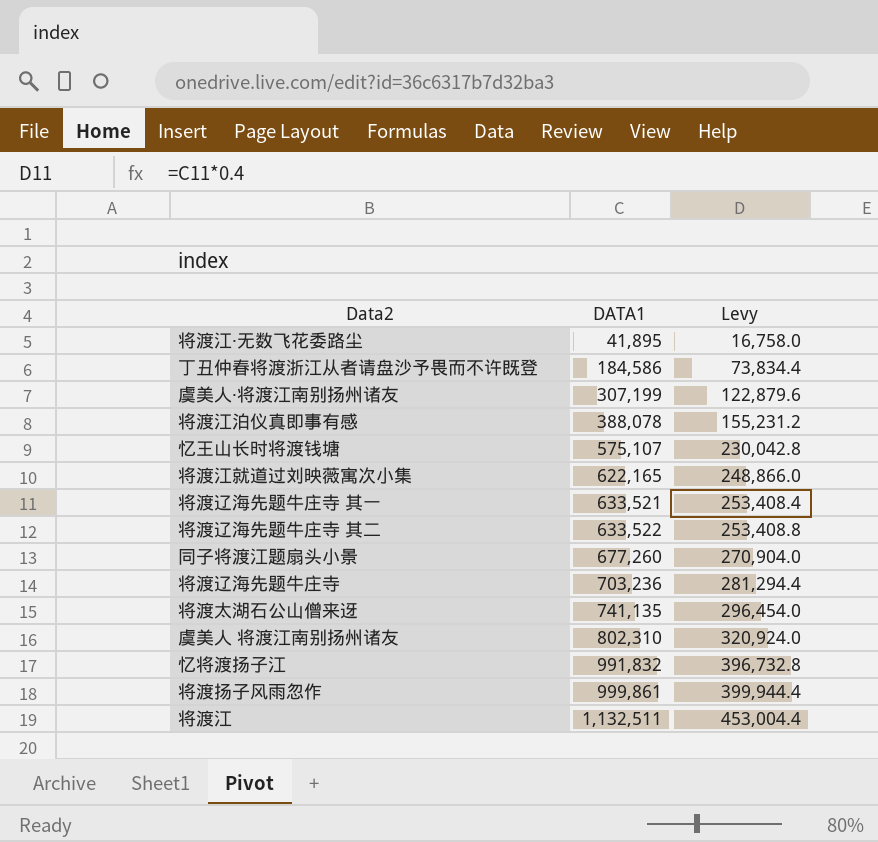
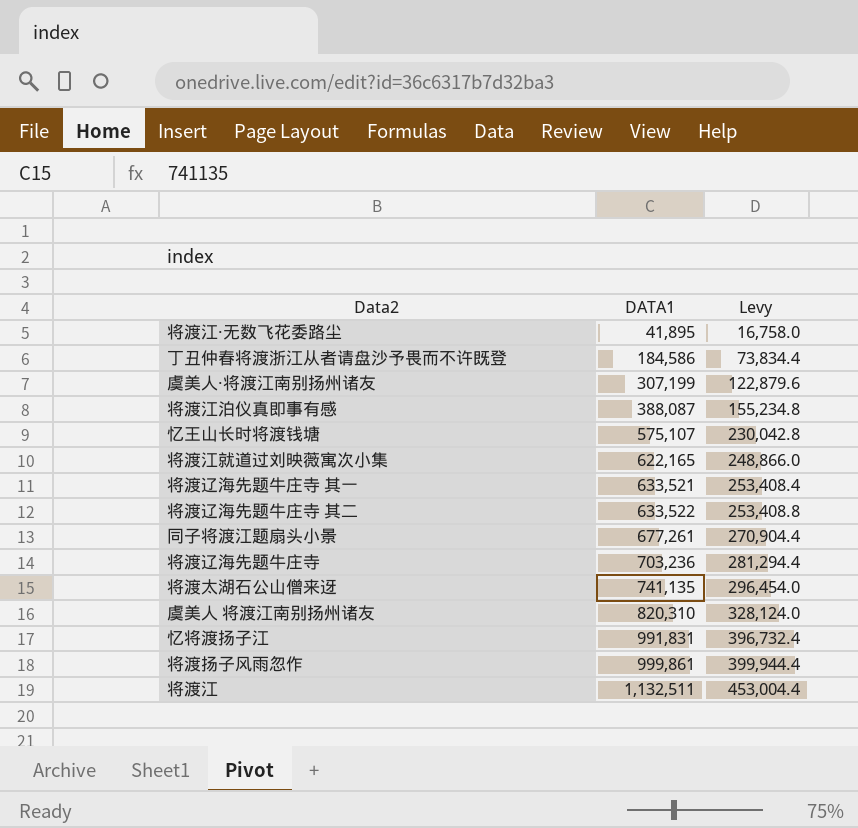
将渡江泊仪真即事有感 | DATA1: 388,078 -> 388,087
将渡江泊仪真即事有感 | Levy: 155,231.2 -> 155,234.8
同子将渡江题扇头小景 | DATA1: 677,260 -> 677,261
同子将渡江题扇头小景 | Levy: 270,904.0 -> 270,904.4
虞美人 将渡江南别扬州诸友 | DATA1: 802,310 -> 820,310
虞美人 将渡江南别扬州诸友 | Levy: 320,924.0 -> 328,124.0
忆将渡扬子江 | DATA1: 991,832 -> 991,831
忆将渡扬子江 | Levy: 396,732.8 -> 396,732.4

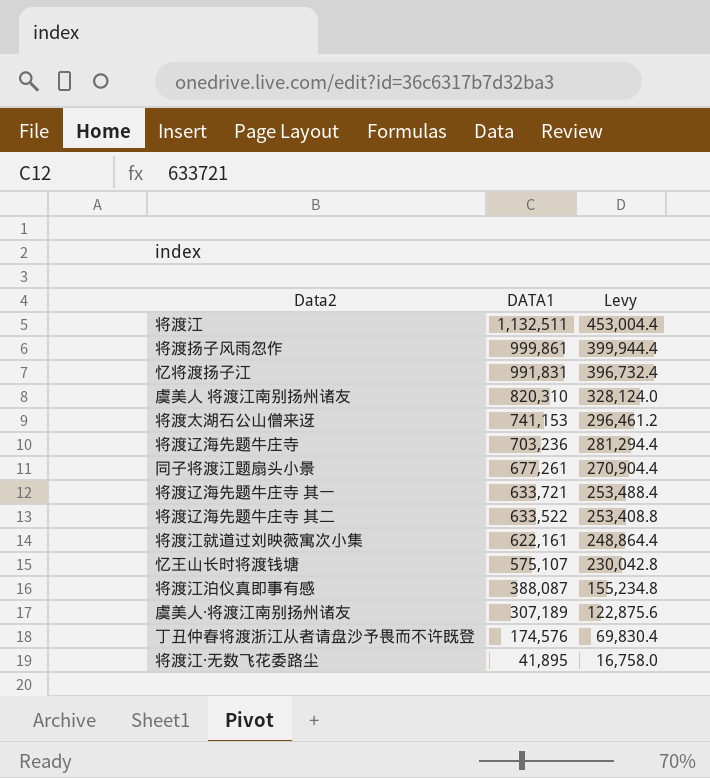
row order: DATA1 ascending -> DATA1 descending
将渡太湖石公山僧来迓 | DATA1: 741,135 -> 741,153
将渡太湖石公山僧来迓 | Levy: 296,454.0 -> 296,461.2
将渡辽海先题牛庄寺 其一 | DATA1: 633,521 -> 633,721
将渡辽海先题牛庄寺 其一 | Levy: 253,408.4 -> 253,488.4
将渡江就道过刘映薇寓次小集 | DATA1: 622,165 -> 622,161
将渡江就道过刘映薇寓次小集 | Levy: 248,866.0 -> 248,864.4
虞美人·将渡江南别扬州诸友 | DATA1: 307,199 -> 307,189
虞美人·将渡江南别扬州诸友 | Levy: 122,879.6 -> 122,875.6
丁丑仲春将渡浙江从者请盘沙予畏而不许既登 | DATA1: 184,586 -> 174,576
丁丑仲春将渡浙江从者请盘沙予畏而不许既登 | Levy: 73,834.4 -> 69,830.4

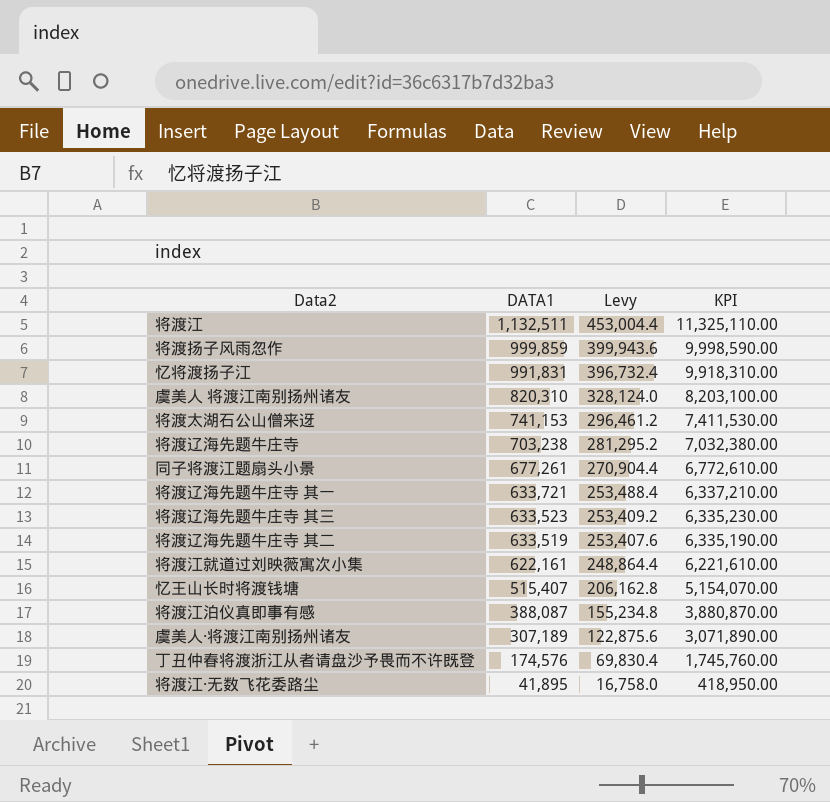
column KPI | formula: none -> [DATA1] * 10
将渡扬子风雨忽作 | DATA1: 999,861 -> 999,859
将渡扬子风雨忽作 | Levy: 399,944.4 -> 399,943.6
将渡辽海先题牛庄寺 | DATA1: 703,236 -> 703,238
将渡辽海先题牛庄寺 | Levy: 281,294.4 -> 281,295.2
row 将渡辽海先题牛庄寺 其三: none -> 633,523 | 253,409.2 | 6,335,230.00
将渡辽海先题牛庄寺 其二 | DATA1: 633,522 -> 633,519
将渡辽海先题牛庄寺 其二 | Levy: 253,408.8 -> 253,407.6
忆王山长时将渡钱塘 | DATA1: 575,107 -> 515,407
忆王山长时将渡钱塘 | Levy: 230,042.8 -> 206,162.8

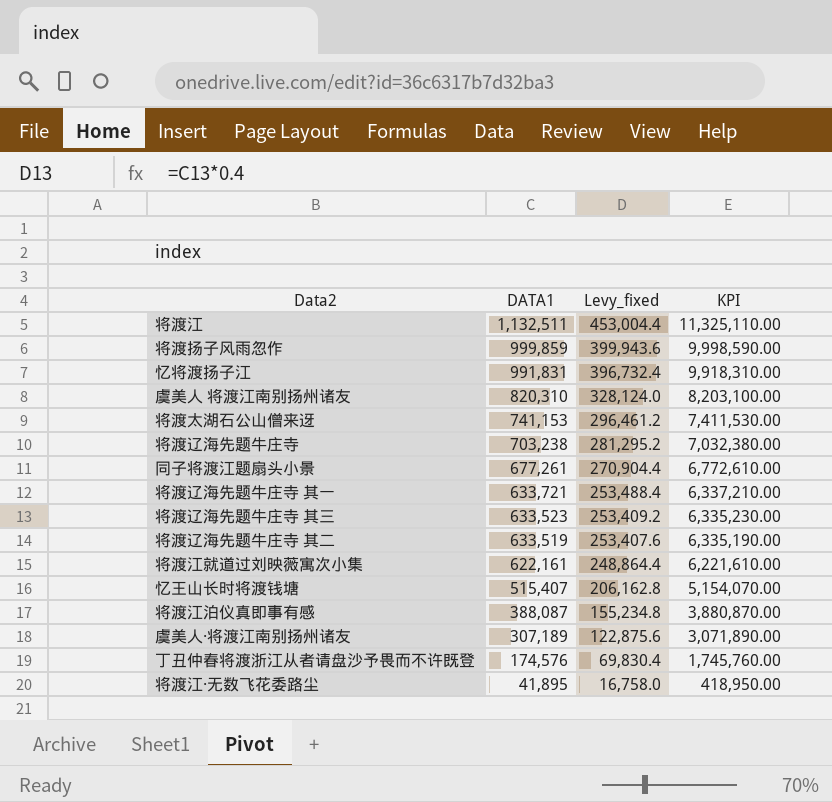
column name: Levy -> Levy_fixed

